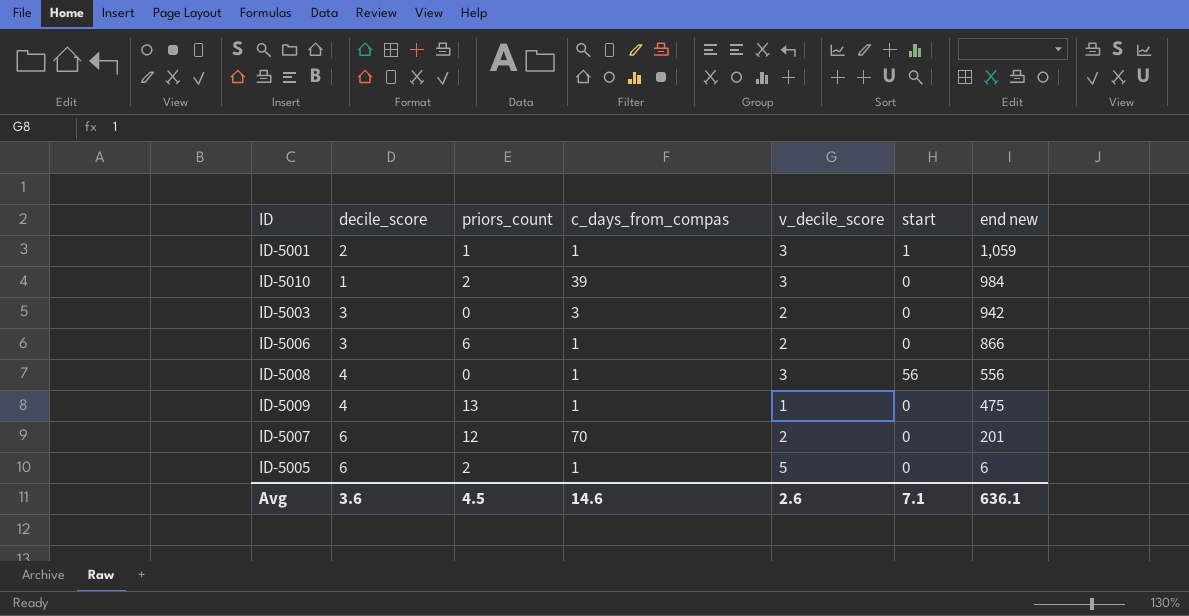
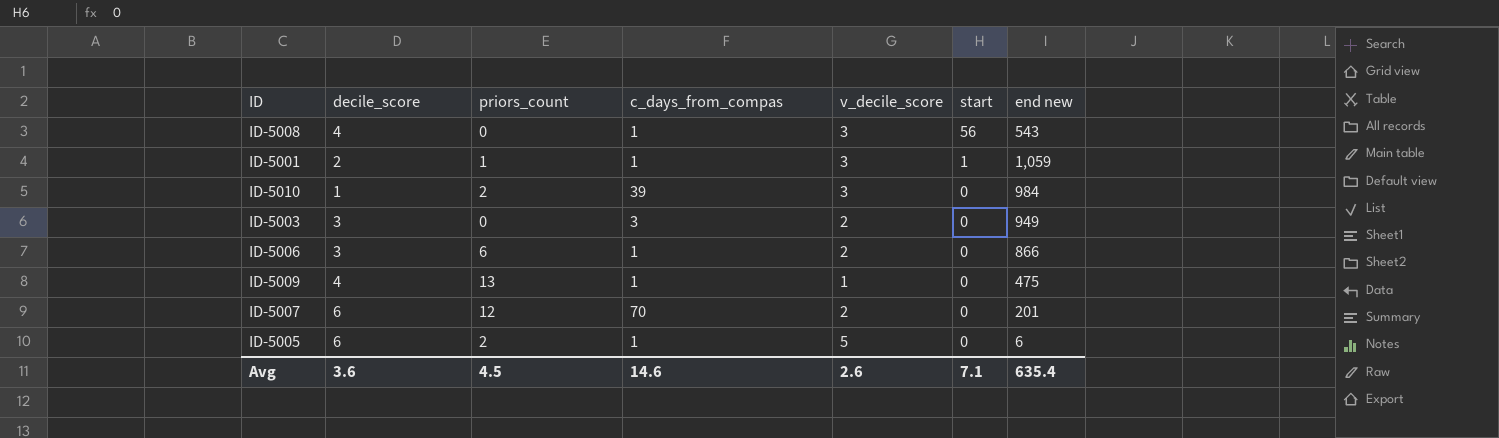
row order: end new descending -> start descending
ID-5008 | end new: 556 -> 543
ID-5003 | end new: 942 -> 949
Avg | end new: 636.1 -> 635.4

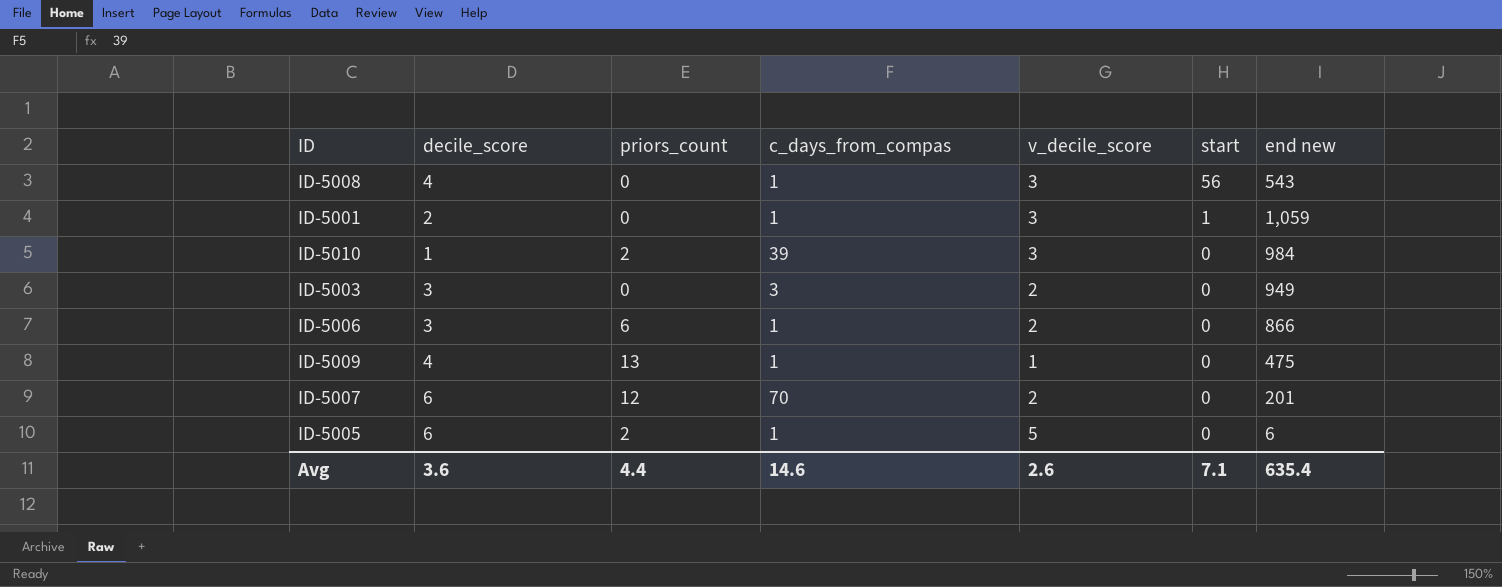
ID-5001 | priors_count: 1 -> 0
Avg | priors_count: 4.5 -> 4.4

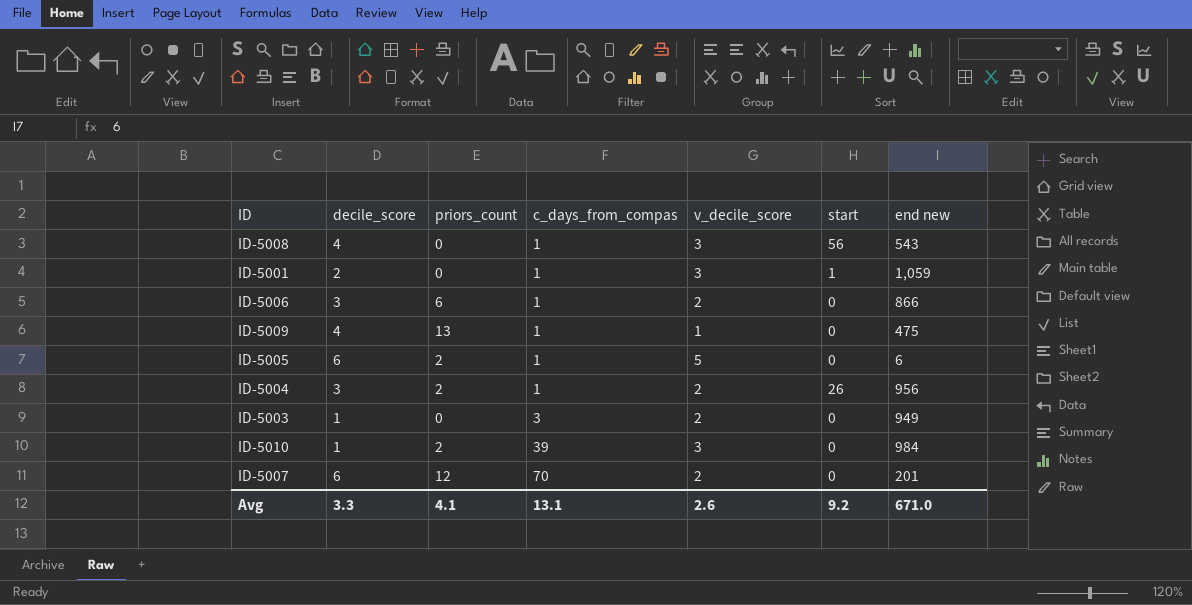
row order: start descending -> c_days_from_compas ascending
row ID-5004: none -> 3 | 2 | 1 | 2 | 26 | 956
ID-5003 | decile_score: 3 -> 1
Avg | decile_score: 3.6 -> 3.3
Avg | priors_count: 4.4 -> 4.1
Avg | c_days_from_compas: 14.6 -> 13.1
Avg | start: 7.1 -> 9.2
Avg | end new: 635.4 -> 671.0

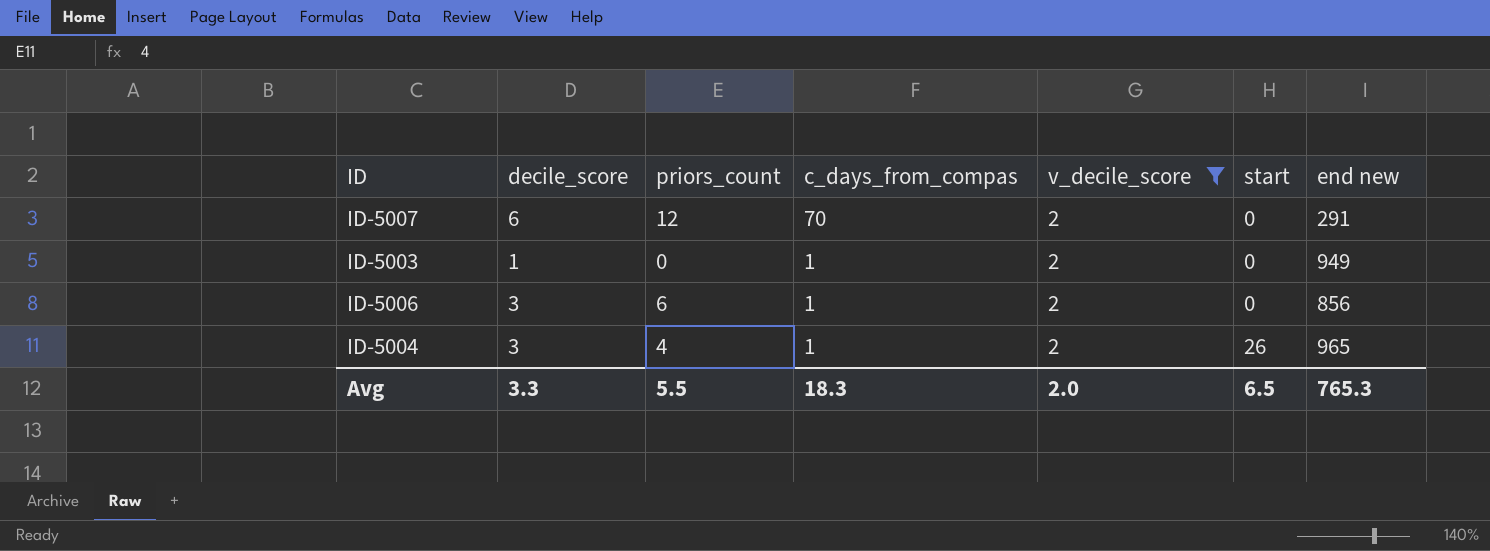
filter: none -> v_decile_score = 2
row order: c_days_from_compas ascending -> c_days_from_compas descending
ID-5007 | end new: 201 -> 291
ID-5003 | c_days_from_compas: 3 -> 1
ID-5006 | end new: 866 -> 856
ID-5004 | priors_count: 2 -> 4
ID-5004 | end new: 956 -> 965
Avg | priors_count: 4.1 -> 5.5
Avg | c_days_from_compas: 13.1 -> 18.3
Avg | v_decile_score: 2.6 -> 2.0
Avg | start: 9.2 -> 6.5
Avg | end new: 671.0 -> 765.3

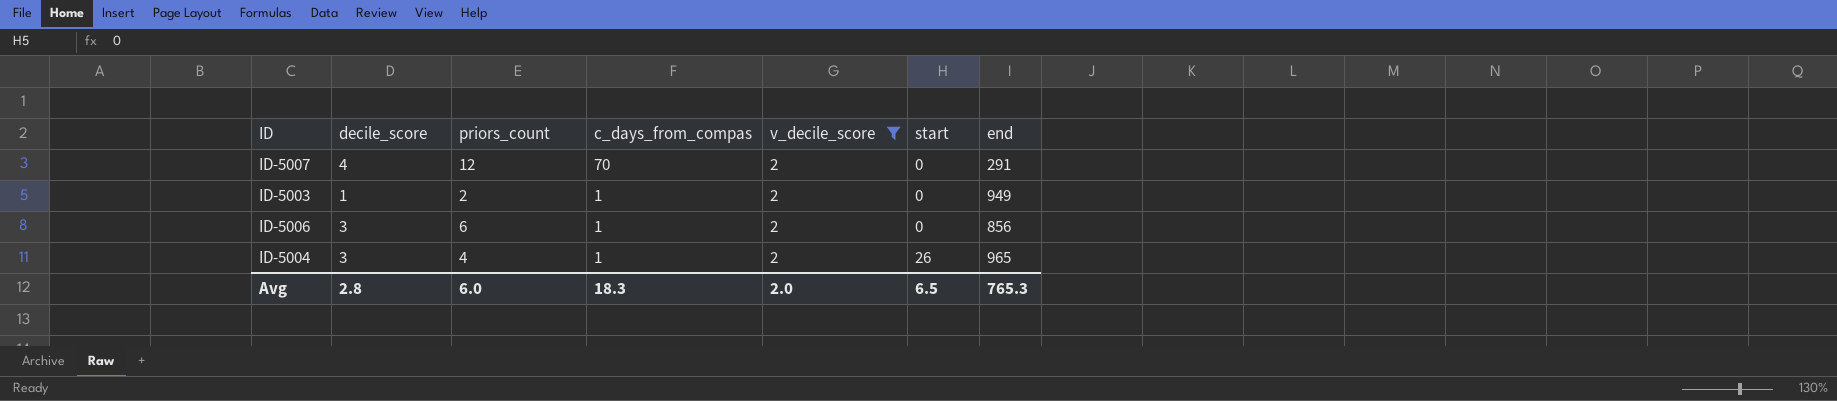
column name: end new -> end
ID-5007 | decile_score: 6 -> 4
ID-5003 | priors_count: 0 -> 2
Avg | decile_score: 3.3 -> 2.8
Avg | priors_count: 5.5 -> 6.0

